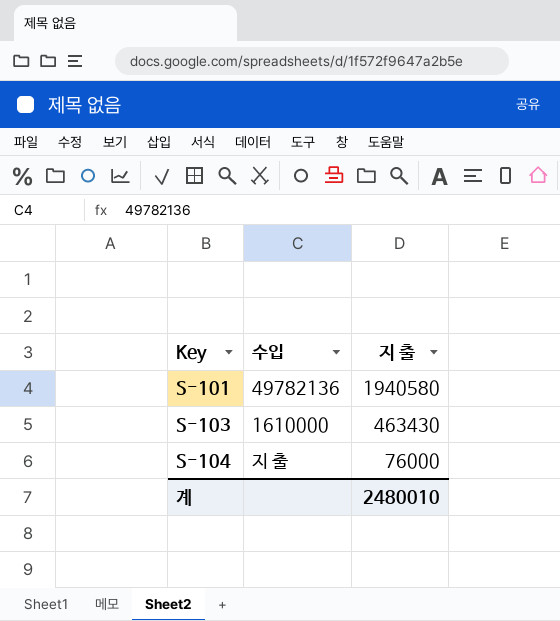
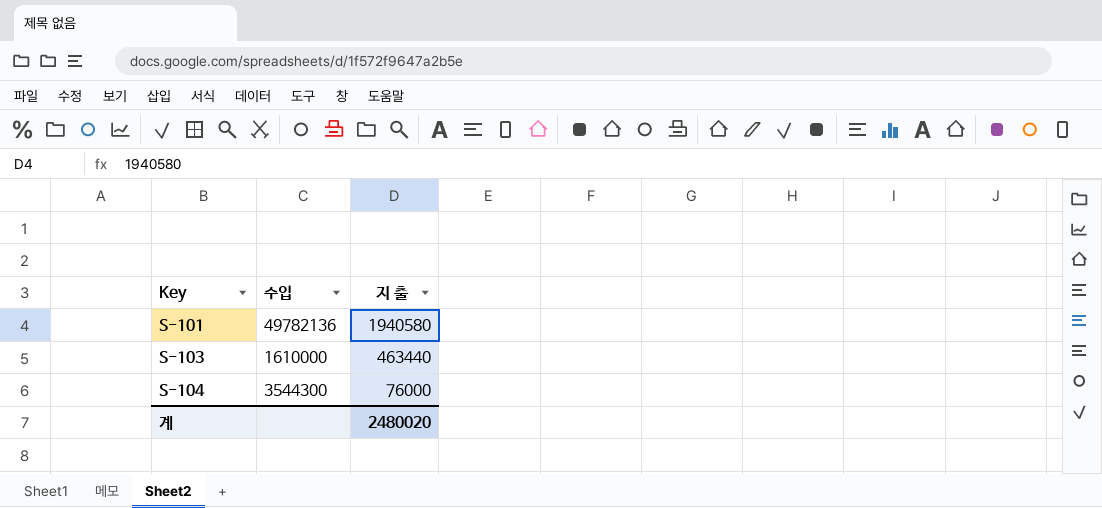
S-103 | 지 출: 463430 -> 463440
S-104 | 수입: 지 출 -> 3544300
계 | 지 출: 2480010 -> 2480020

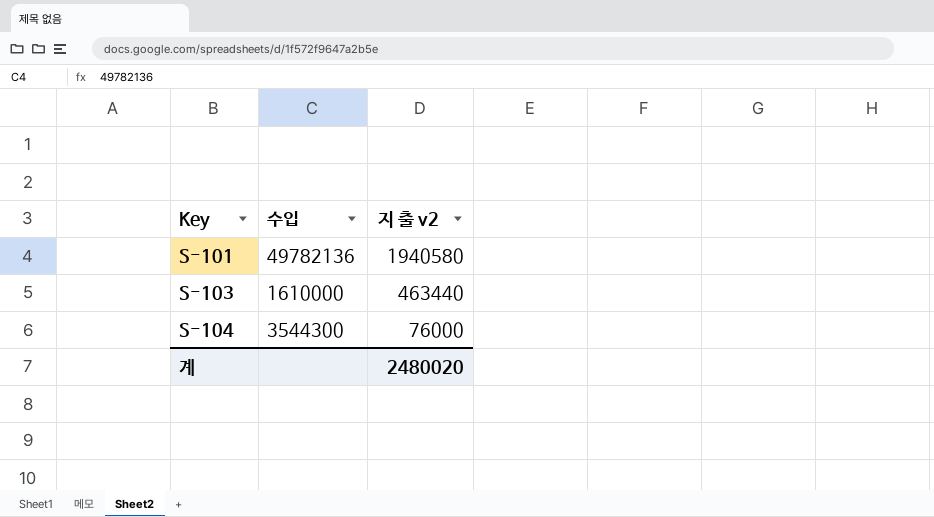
column name: 지 출 -> 지 출 v2

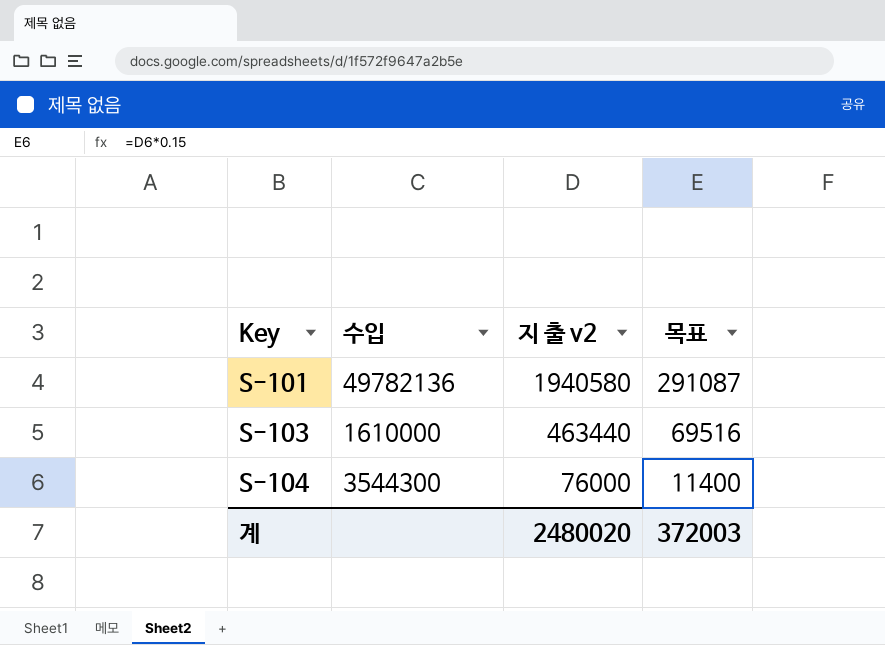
column 목표 | formula: none -> [지 출 v2] * 0.15

